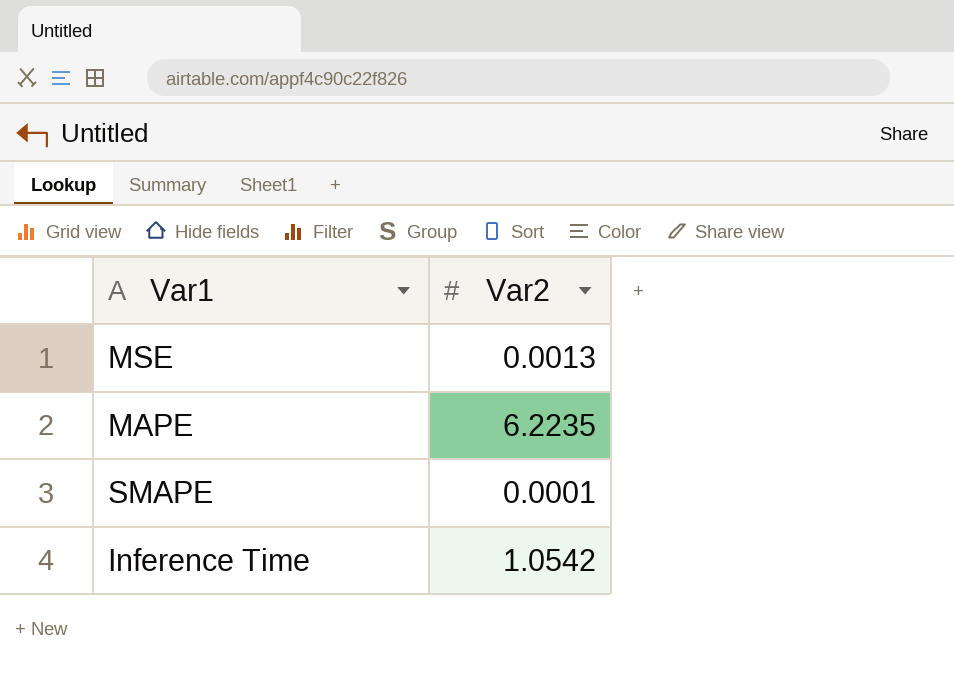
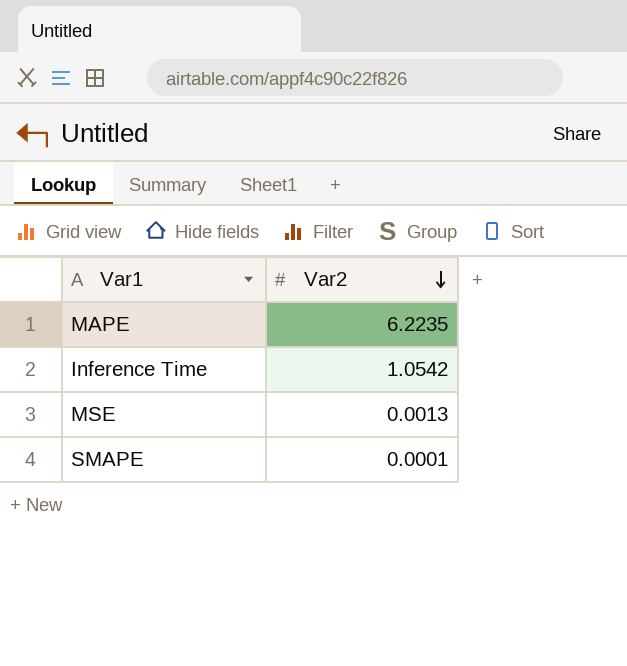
row order: none -> Var2 descending

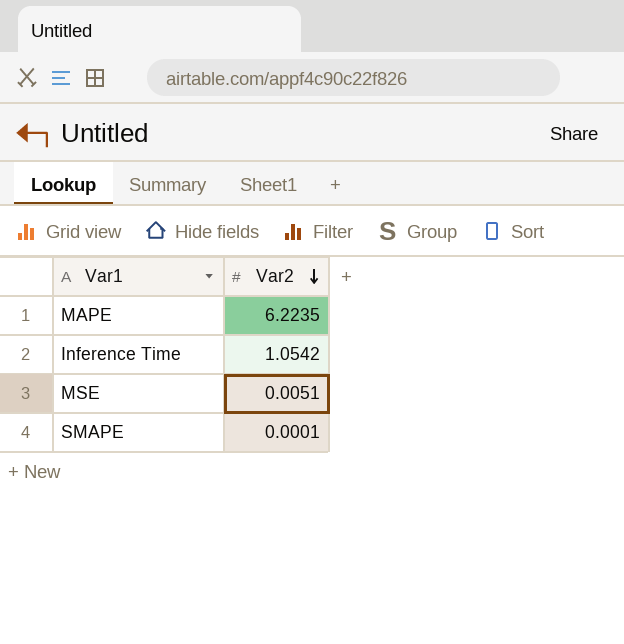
MSE | Var2: 0.0013 -> 0.0051

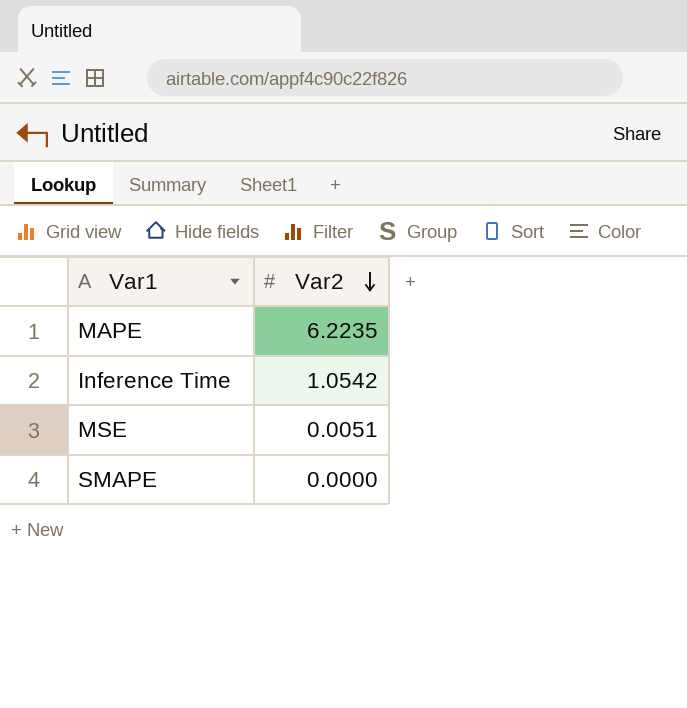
SMAPE | Var2: 0.0001 -> 0.0000

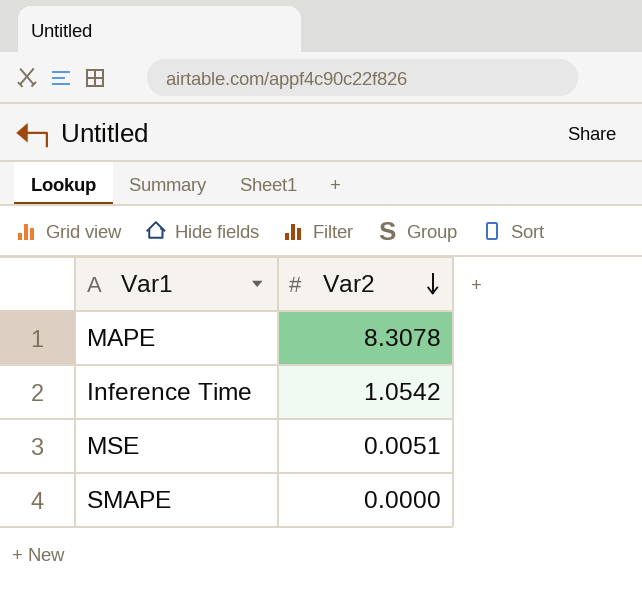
MAPE | Var2: 6.2235 -> 8.3078

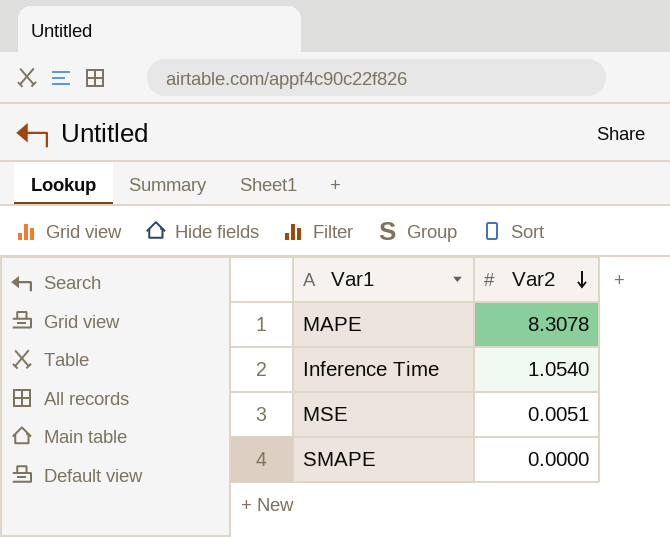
Inference Time | Var2: 1.0542 -> 1.0540

